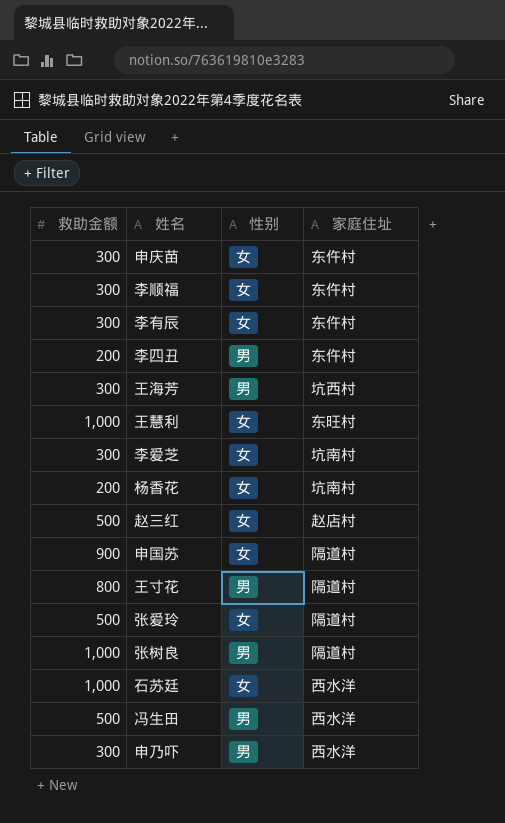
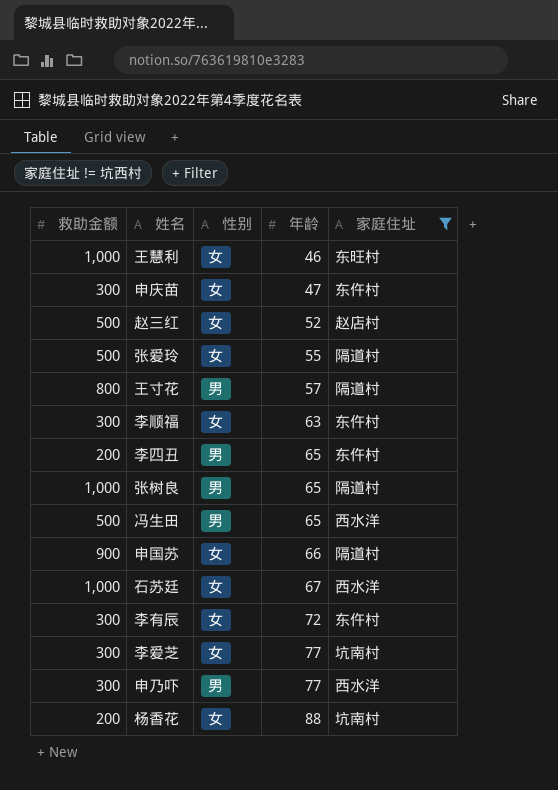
filter: none -> 家庭住址 != 坑西村
row order: none -> 年龄 ascending
column 年龄 | position: none -> 4

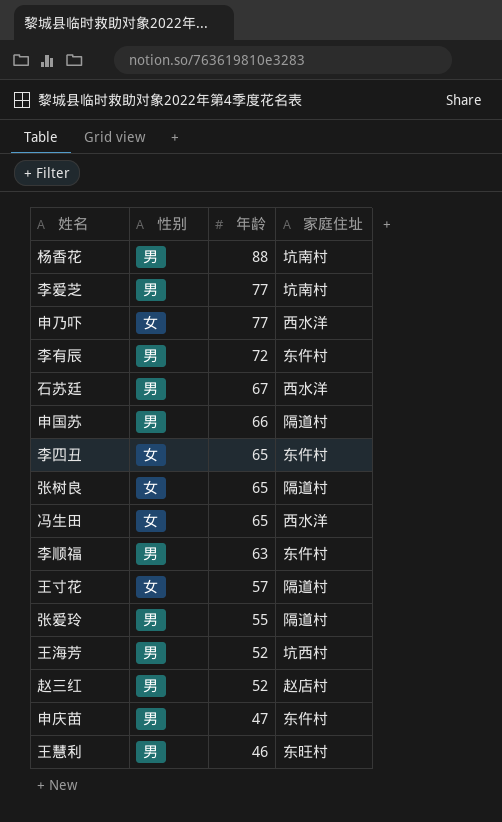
filter: 家庭住址 != 坑西村 -> none
row order: 年龄 ascending -> 年龄 descending
column 救助金额 | position: 1 -> none
杨香花 | 性别: 女 -> 男
李爱芝 | 性别: 女 -> 男
申乃吓 | 性别: 男 -> 女
李有辰 | 性别: 女 -> 男
石苏廷 | 性别: 女 -> 男
申国苏 | 性别: 女 -> 男
李四丑 | 性别: 男 -> 女
张树良 | 性别: 男 -> 女
冯生田 | 性别: 男 -> 女
李顺福 | 性别: 女 -> 男
王寸花 | 性别: 男 -> 女
张爱玲 | 性别: 女 -> 男
赵三红 | 性别: 女 -> 男
申庆苗 | 性别: 女 -> 男
王慧利 | 性别: 女 -> 男

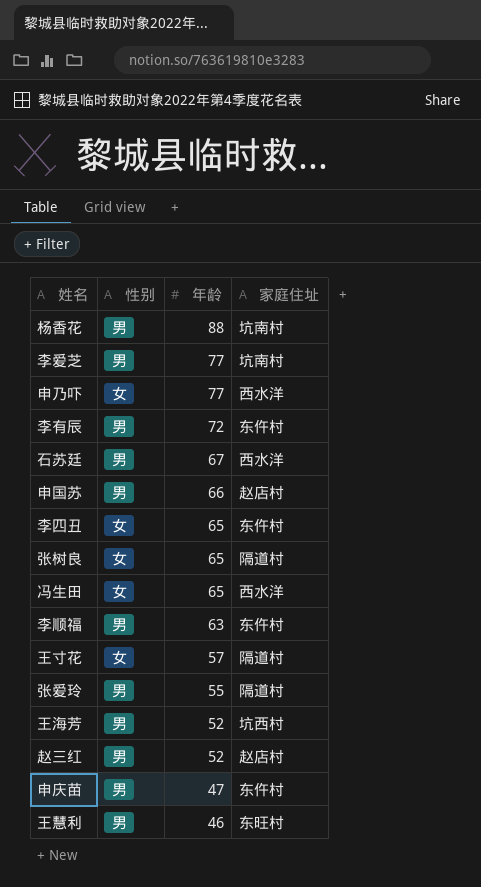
申国苏 | 家庭住址: 隔道村 -> 赵店村

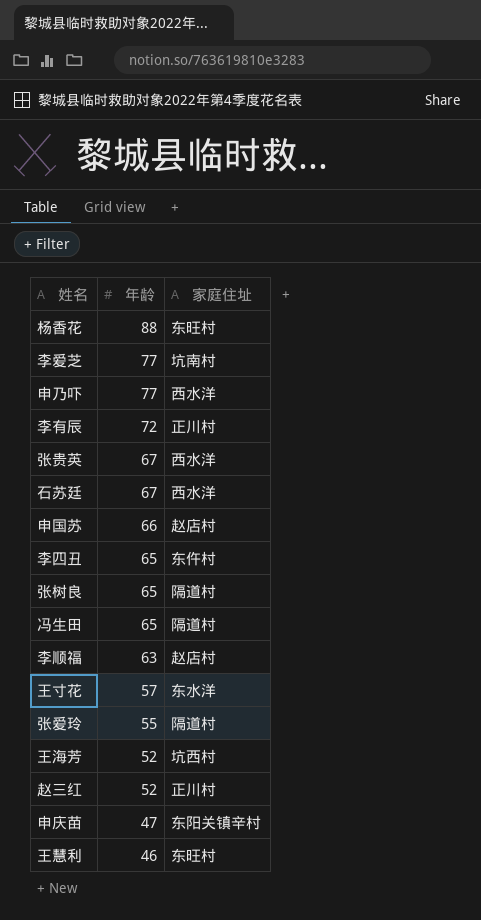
column 性别 | position: 2 -> none
杨香花 | 家庭住址: 坑南村 -> 东旺村
李有辰 | 家庭住址: 东仵村 -> 正川村
row 张贵英: none -> 67 | 西水洋
冯生田 | 家庭住址: 西水洋 -> 隔道村
李顺福 | 家庭住址: 东仵村 -> 赵店村
王寸花 | 家庭住址: 隔道村 -> 东水洋
赵三红 | 家庭住址: 赵店村 -> 正川村
申庆苗 | 家庭住址: 东仵村 -> 东阳关镇辛村

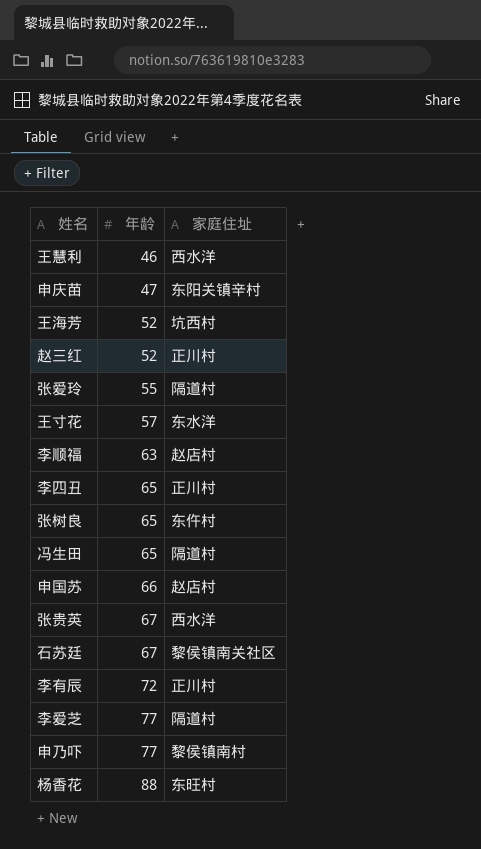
row order: 年龄 descending -> 年龄 ascending
王慧利 | 家庭住址: 东旺村 -> 西水洋
李四丑 | 家庭住址: 东仵村 -> 正川村
张树良 | 家庭住址: 隔道村 -> 东仵村
石苏廷 | 家庭住址: 西水洋 -> 黎侯镇南关社区
李爱芝 | 家庭住址: 坑南村 -> 隔道村
申乃吓 | 家庭住址: 西水洋 -> 黎侯镇南村

